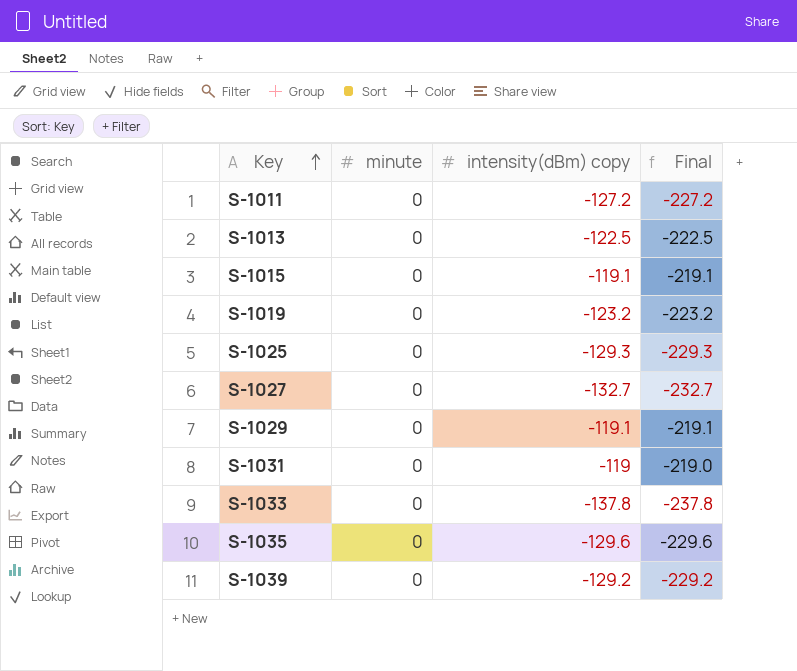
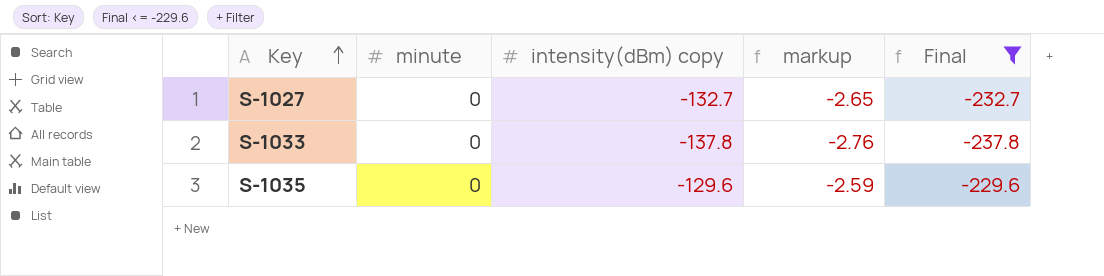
filter: none -> Final <= -229.6
column markup | formula: none -> [intensity(dBm) copy] * 0.02

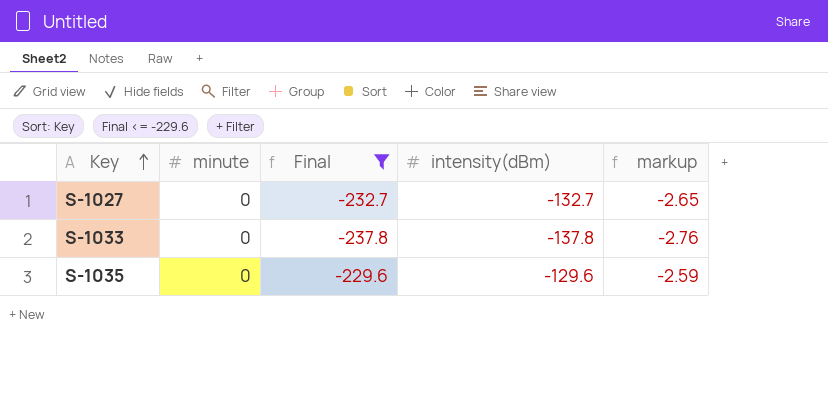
column Final | position: 5 -> 3
column name: intensity(dBm) copy -> intensity(dBm)

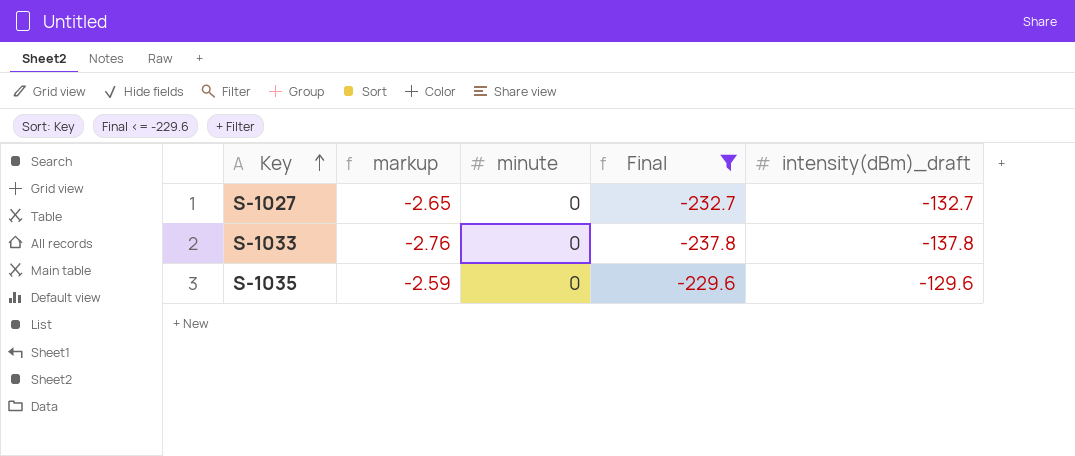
column markup | position: 5 -> 2
column name: intensity(dBm) -> intensity(dBm)_draft

